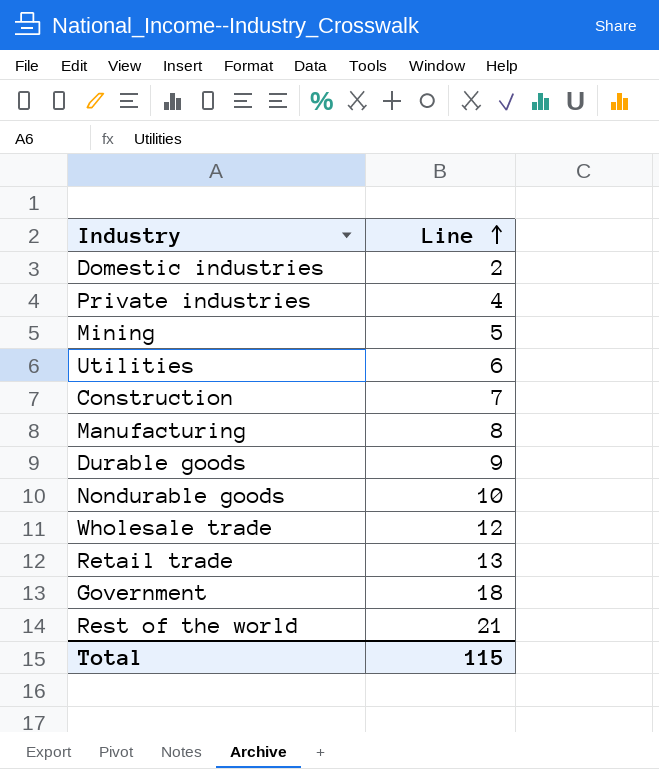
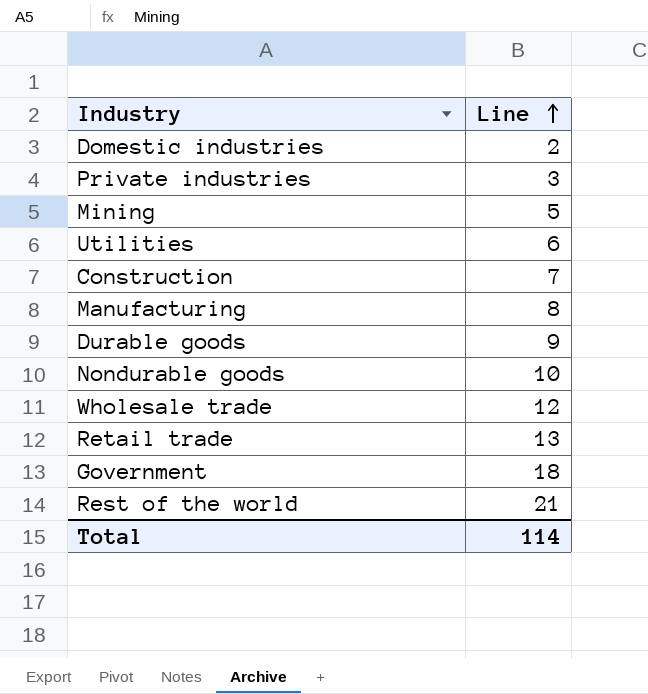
Private industries | Line: 4 -> 3
Total | Line: 115 -> 114

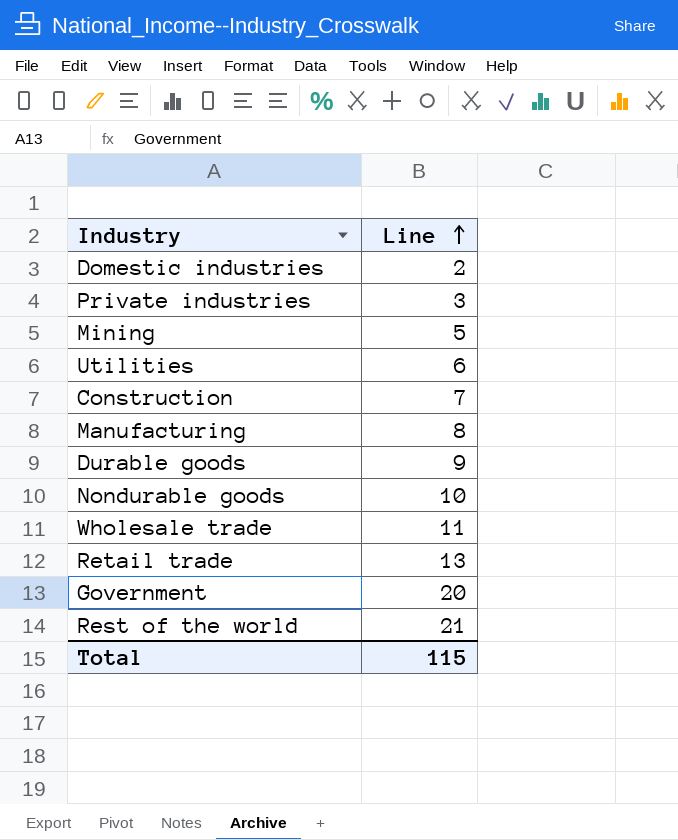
Wholesale trade | Line: 12 -> 11
Government | Line: 18 -> 20
Total | Line: 114 -> 115

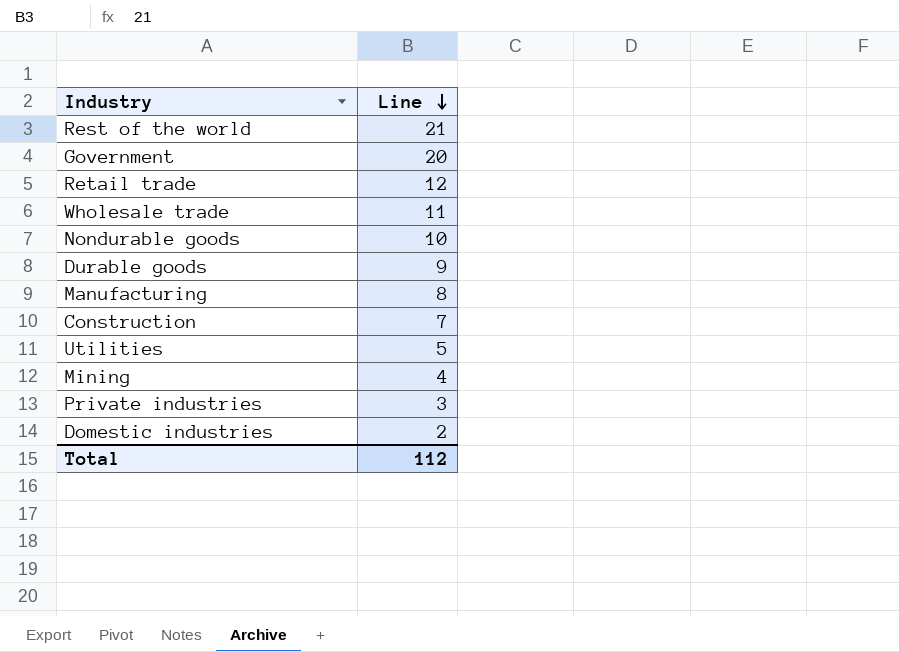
row order: Line ascending -> Line descending
Retail trade | Line: 13 -> 12
Utilities | Line: 6 -> 5
Mining | Line: 5 -> 4
Total | Line: 115 -> 112

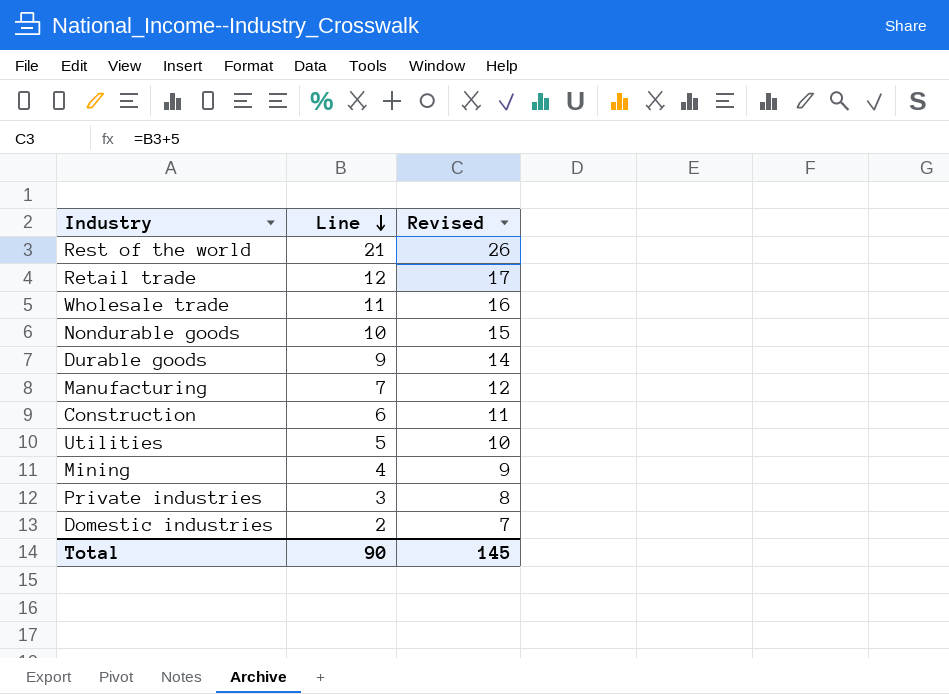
column Revised | formula: none -> [Line] + 5
row Government: 20 -> none
Manufacturing | Line: 8 -> 7
Construction | Line: 7 -> 6
Total | Line: 112 -> 90

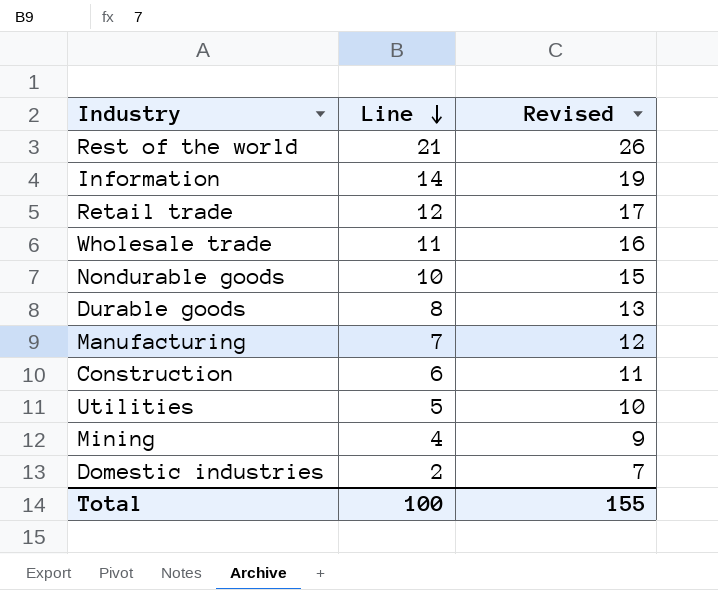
row Private industries: 3 | 8 -> none
row Information: none -> 14 | 19
Durable goods | Line: 9 -> 8
Durable goods | Revised: 14 -> 13
Total | Line: 90 -> 100
Total | Revised: 145 -> 155

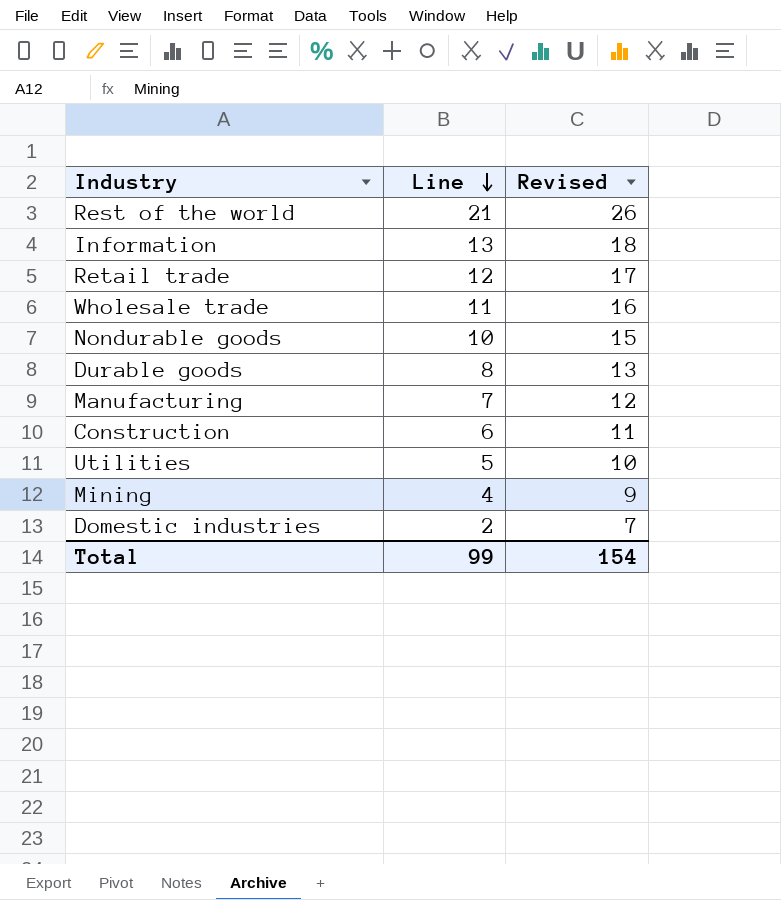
Information | Line: 14 -> 13
Information | Revised: 19 -> 18
Total | Line: 100 -> 99
Total | Revised: 155 -> 154

